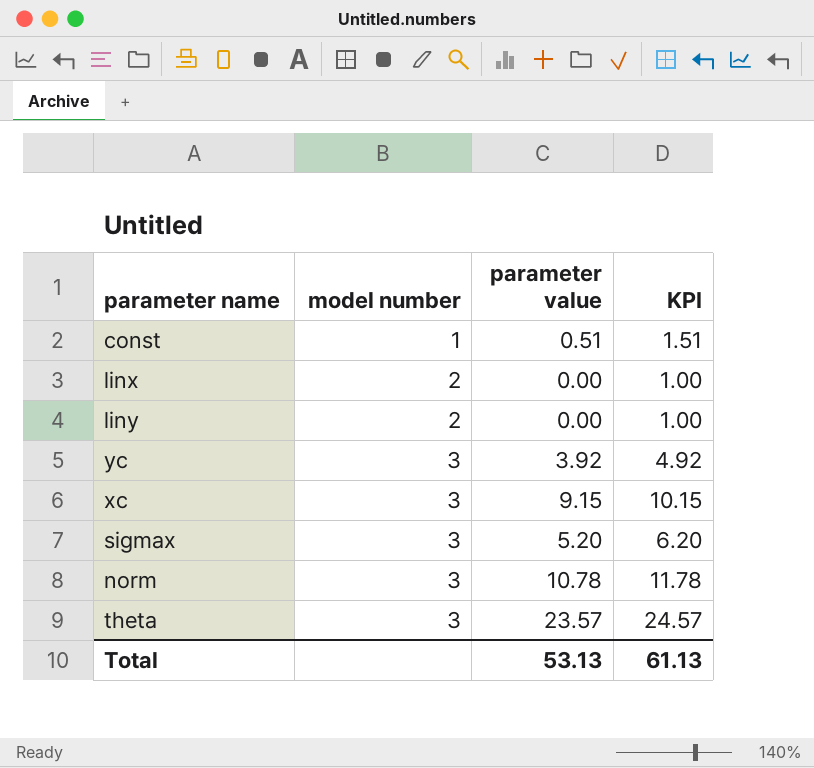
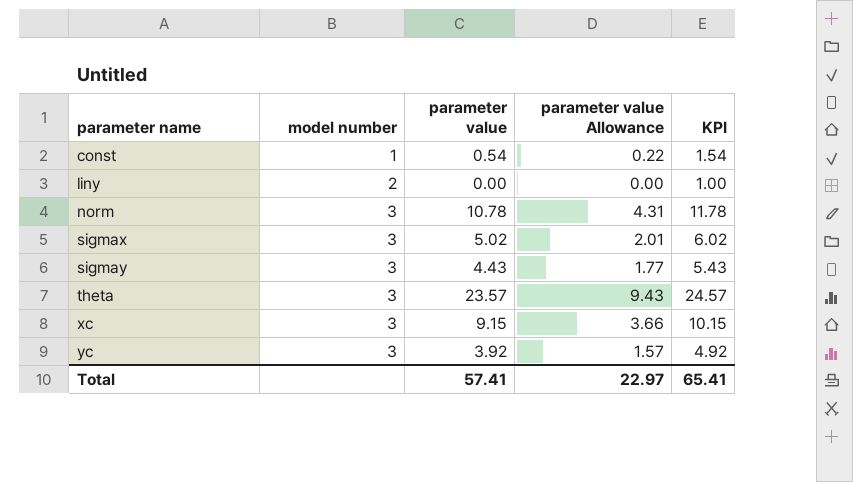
row order: model number ascending -> parameter name ascending
column parameter value Allowance | formula: none -> [parameter value] * 0.4
row linx: 2 | 0.00 | 1.00 -> none
const | parameter value: 0.51 -> 0.54
const | KPI: 1.51 -> 1.54
sigmax | parameter value: 5.20 -> 5.02
sigmax | KPI: 6.20 -> 6.02
row sigmay: none -> 3 | 4.43 | 1.77 | 5.43
Total | parameter value: 53.13 -> 57.41
Total | KPI: 61.13 -> 65.41

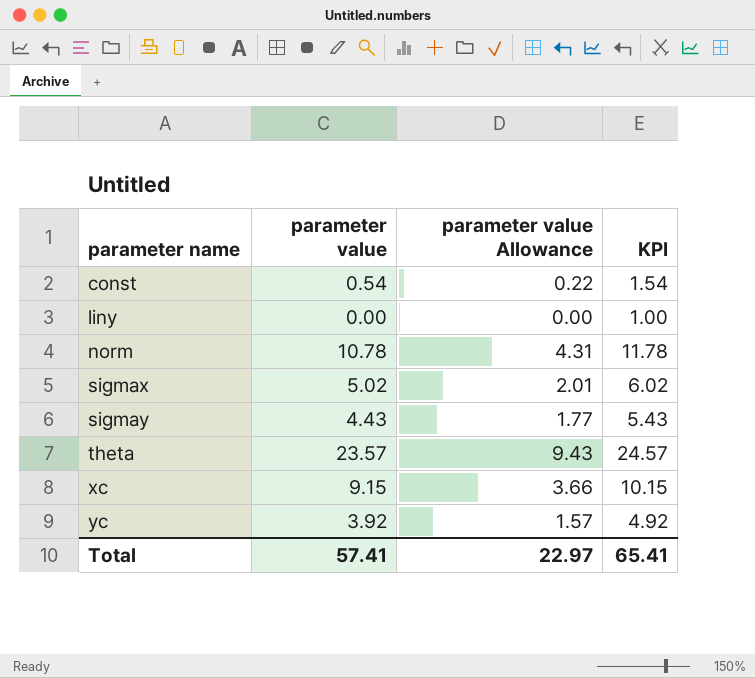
column model number | position: 2 -> none

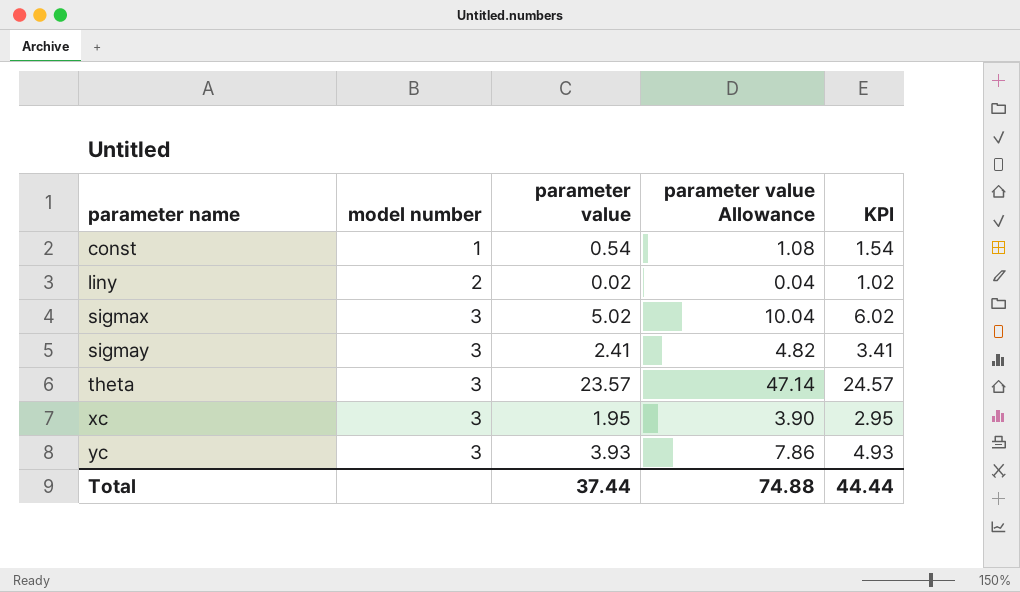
column model number | position: none -> 2
column parameter value Allowance | formula: [parameter value] * 0.4 -> [parameter value] * 2
row norm: 10.78 | 4.31 | 11.78 -> none
liny | parameter value: 0.00 -> 0.02
liny | KPI: 1.00 -> 1.02
sigmay | parameter value: 4.43 -> 2.41
sigmay | KPI: 5.43 -> 3.41
xc | parameter value: 9.15 -> 1.95
xc | KPI: 10.15 -> 2.95
yc | parameter value: 3.92 -> 3.93
yc | KPI: 4.92 -> 4.93
Total | parameter value: 57.41 -> 37.44
Total | parameter value Allowance: 22.97 -> 74.88
Total | KPI: 65.41 -> 44.44

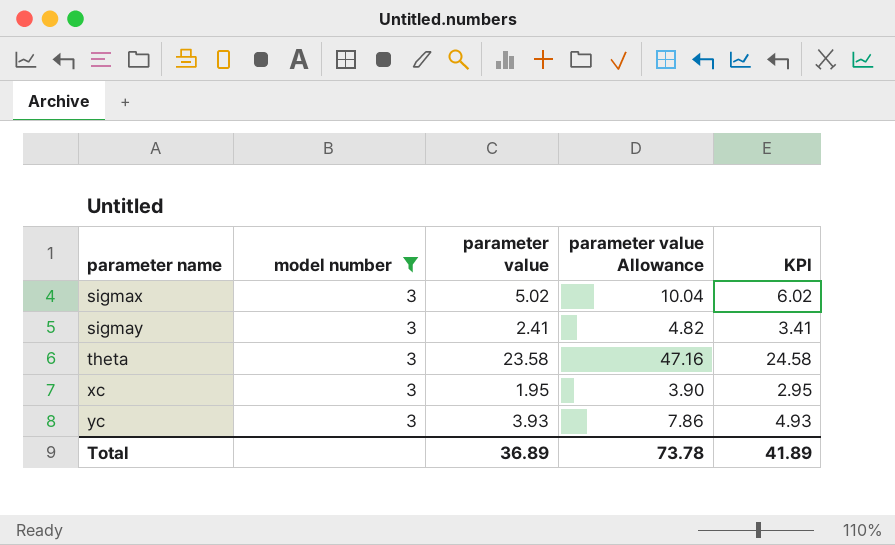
filter: none -> model number = 3
theta | parameter value: 23.57 -> 23.58
theta | parameter value Allowance: 47.14 -> 47.16
theta | KPI: 24.57 -> 24.58
Total | parameter value: 37.44 -> 36.89
Total | parameter value Allowance: 74.88 -> 73.78
Total | KPI: 44.44 -> 41.89

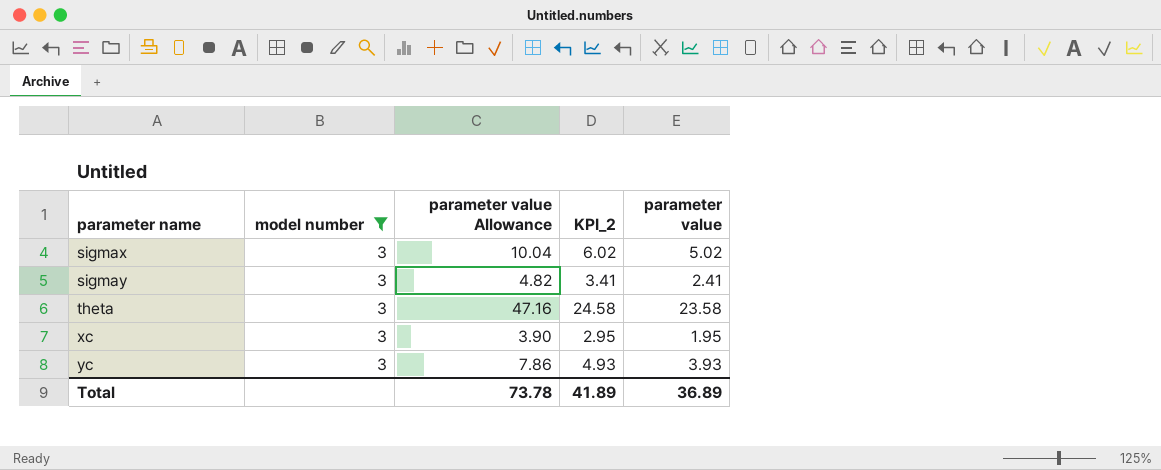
column name: KPI -> KPI_2
column parameter value | position: 3 -> 5

